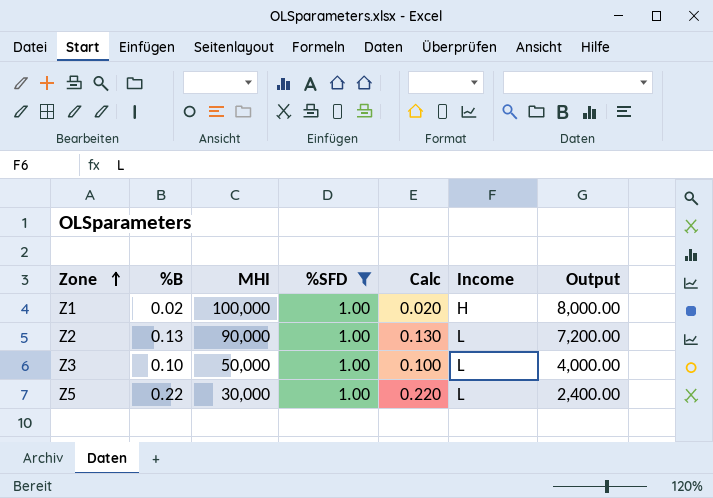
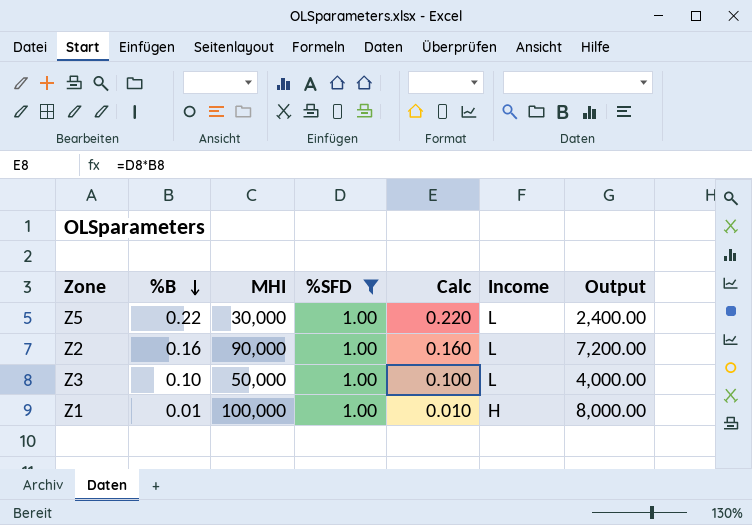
row order: Zone ascending -> %B descending
Z2 | %B: 0.13 -> 0.16
Z2 | Calc: 0.130 -> 0.160
Z1 | %B: 0.02 -> 0.01
Z1 | Calc: 0.020 -> 0.010

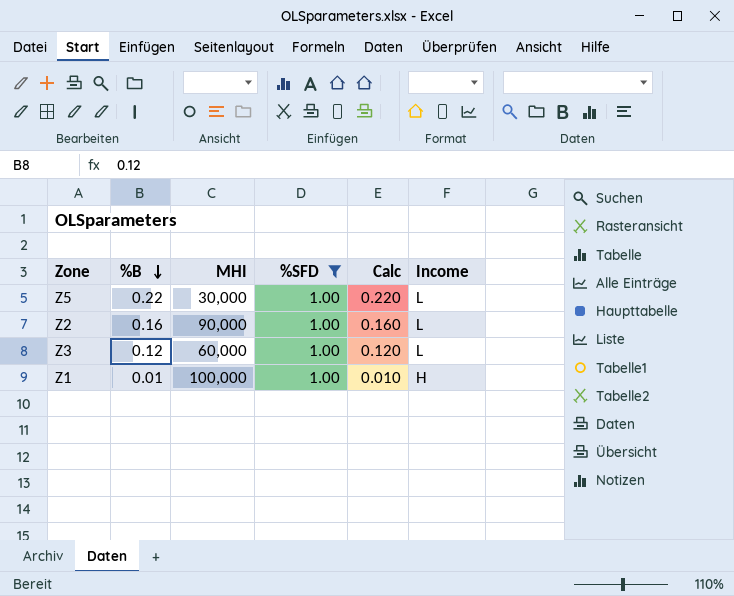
column Output | formula: [MHI] * 0.08 -> none
Z3 | %B: 0.10 -> 0.12
Z3 | MHI: 50,000 -> 60,000
Z3 | Calc: 0.100 -> 0.120

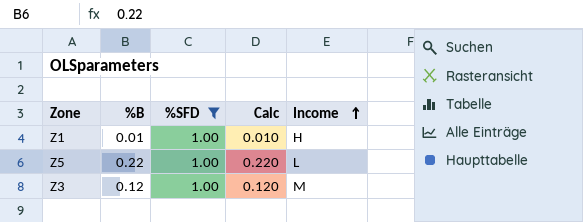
row order: %B descending -> Income ascending
column MHI | position: 3 -> none
row Z2: 0.16 | 90,000 | 1.00 | 0.160 | L -> none
Z3 | Income: L -> M

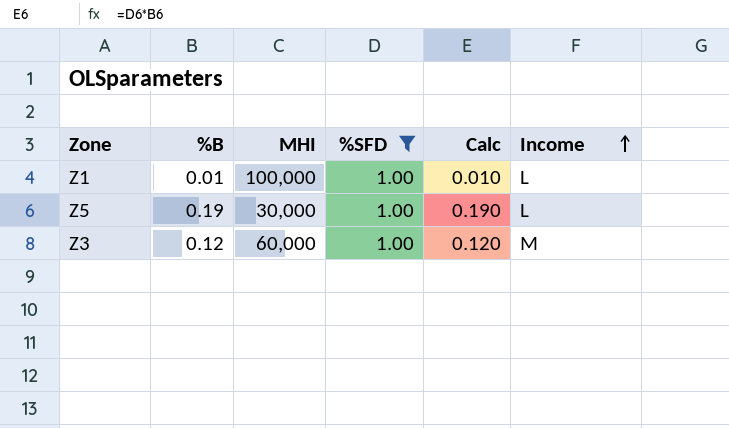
column MHI | position: none -> 3
Z1 | Income: H -> L
Z5 | %B: 0.22 -> 0.19
Z5 | Calc: 0.220 -> 0.190

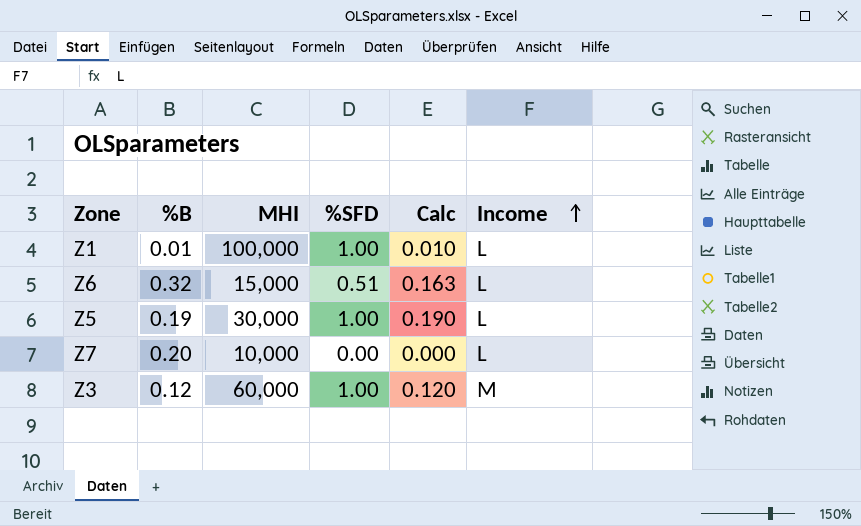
filter: %SFD = 1.00 -> none

